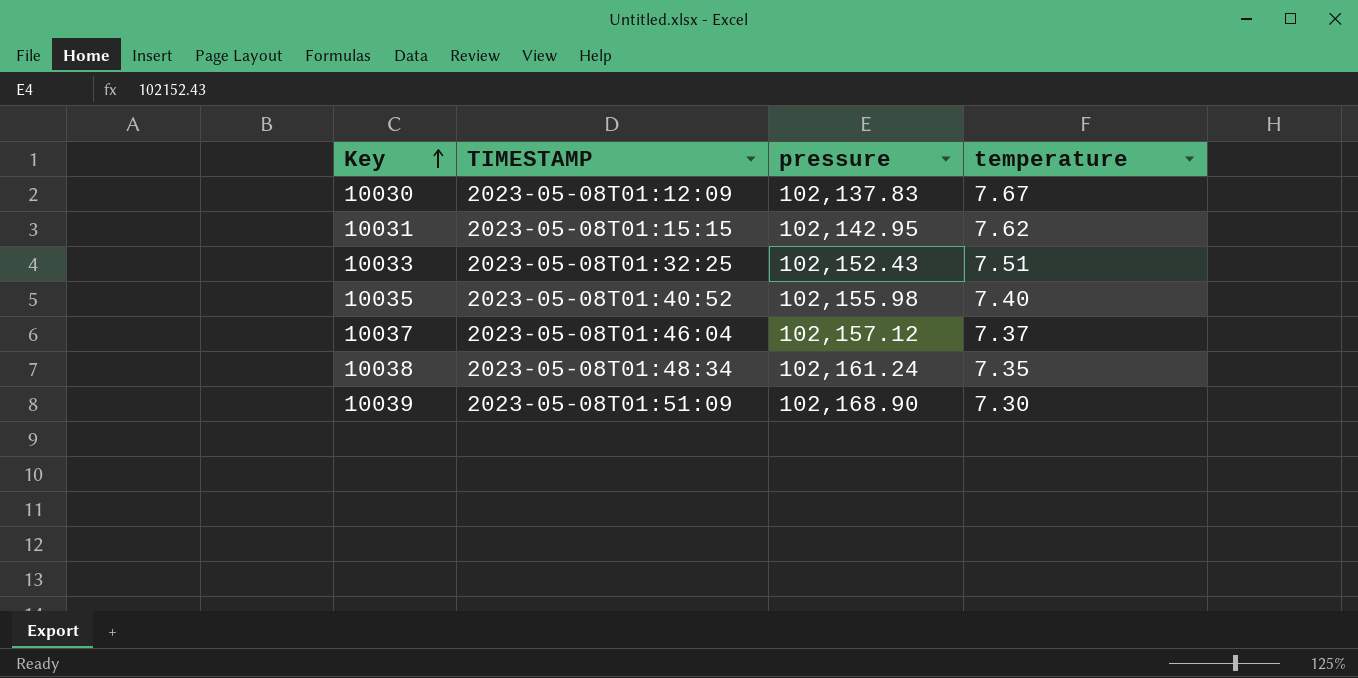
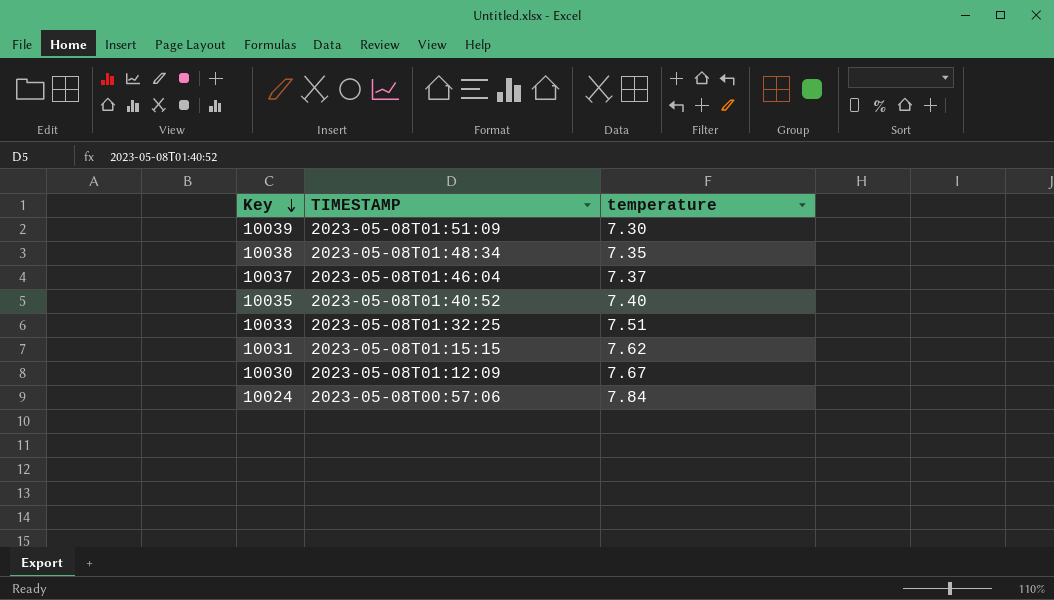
row order: Key ascending -> Key descending
column pressure | position: 3 -> none
row 10024: none -> 2023-05-08T00:57:06 | 7.84

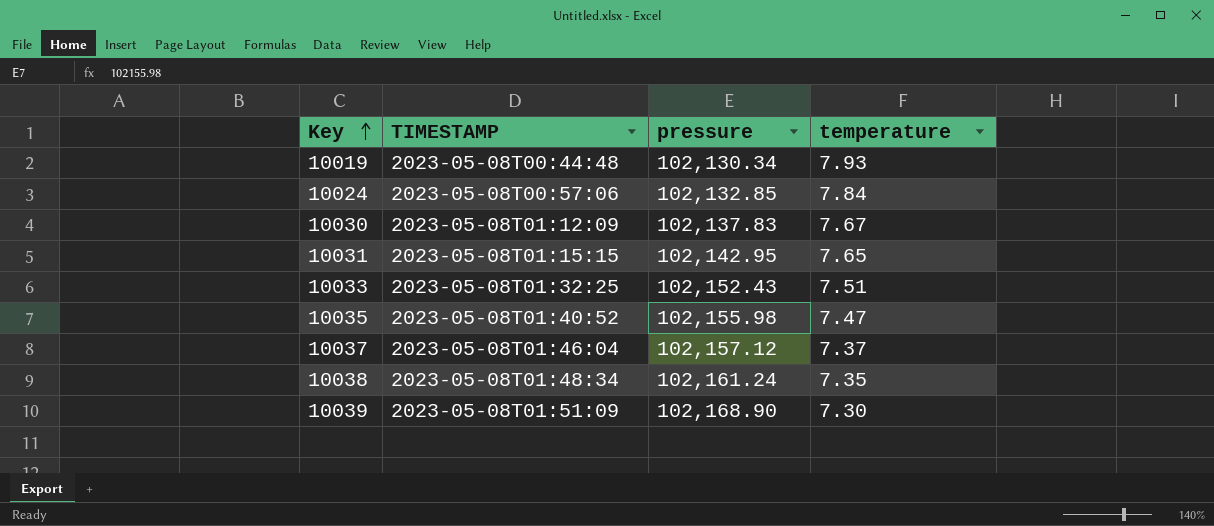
row order: Key descending -> Key ascending
column pressure | position: none -> 3
row 10019: none -> 2023-05-08T00:44:48 | 102,130.34 | 7.93
10031 | temperature: 7.62 -> 7.65
10035 | temperature: 7.40 -> 7.47

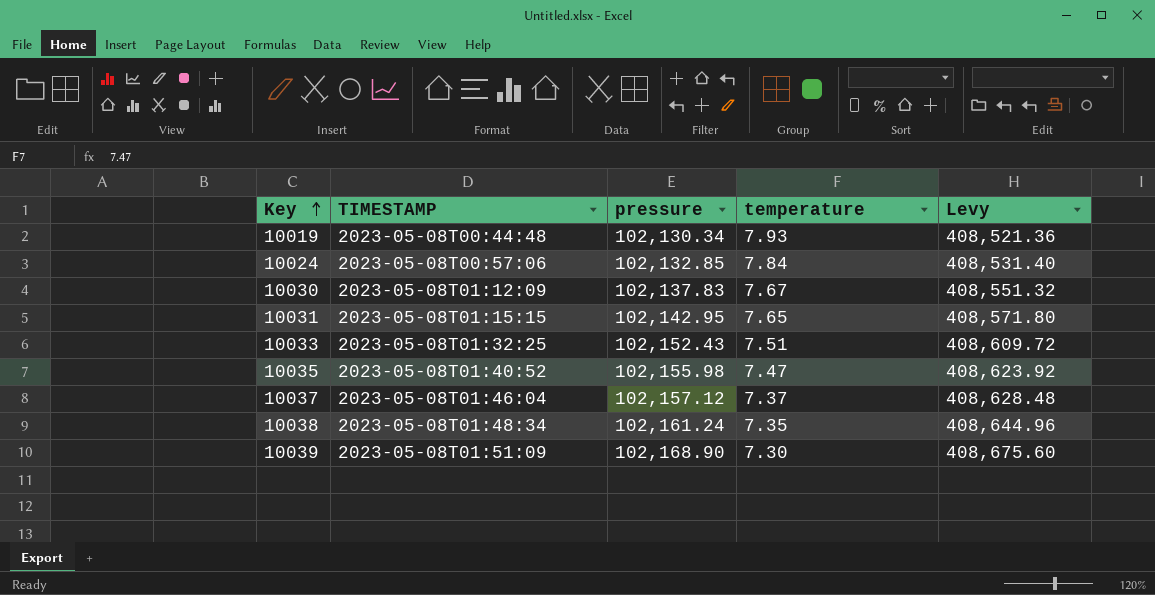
column Levy | formula: none -> [pressure] * 4

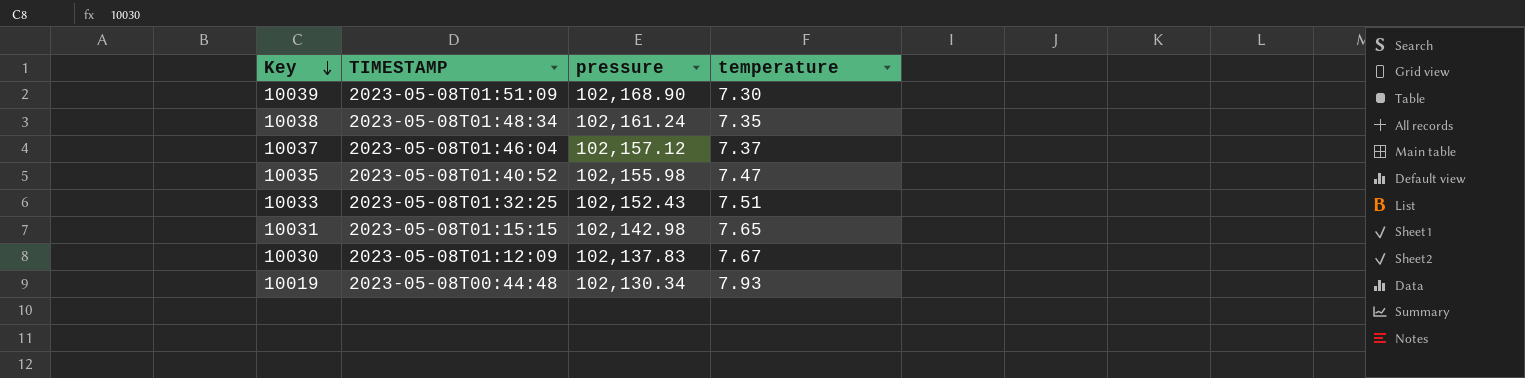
row order: Key ascending -> Key descending
column Levy | formula: [pressure] * 4 -> none
row 10024: 2023-05-08T00:57:06 | 102,132.85 | 7.84 | 408,531.40 -> none
10031 | pressure: 102,142.95 -> 102,142.98

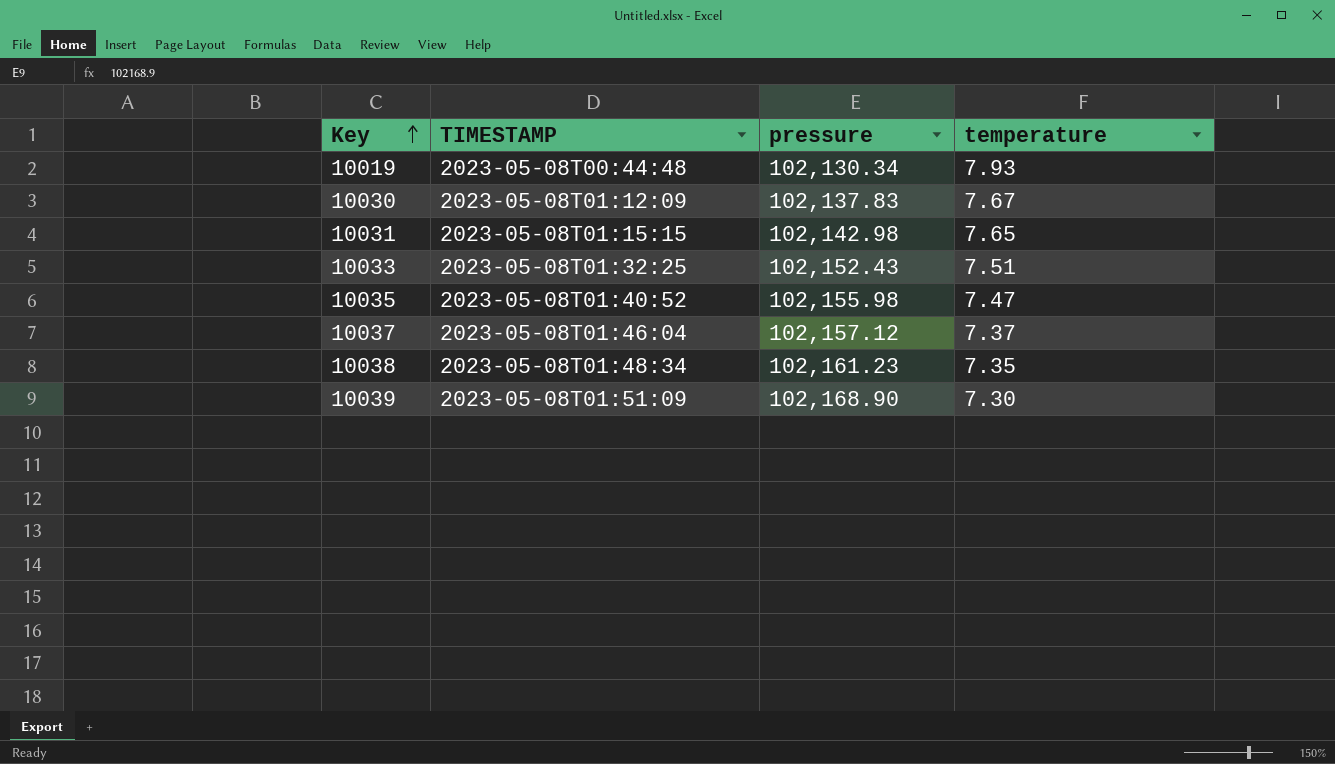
row order: Key descending -> Key ascending
10038 | pressure: 102,161.24 -> 102,161.23

